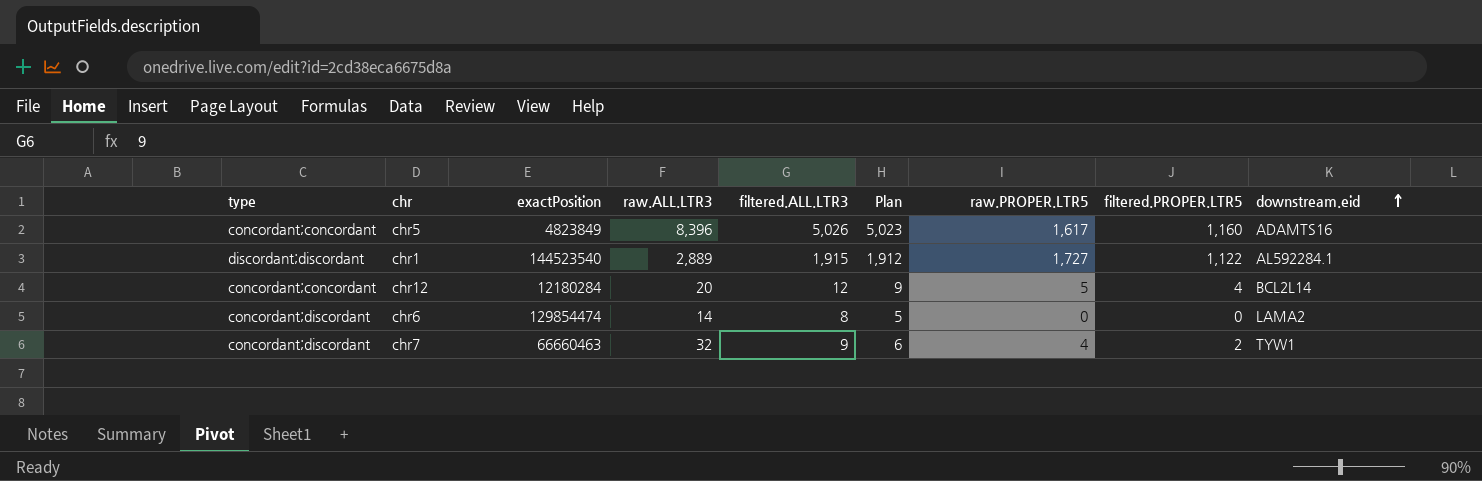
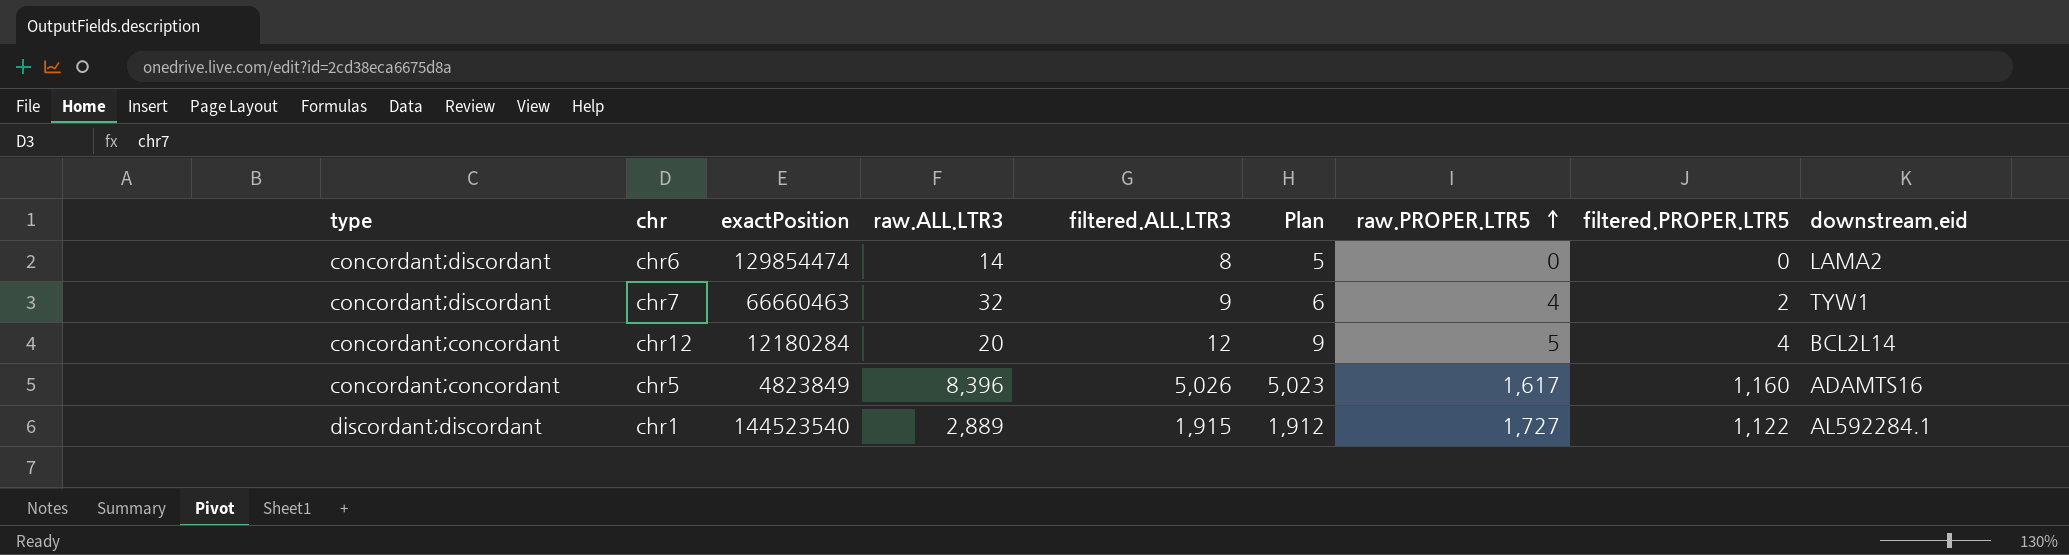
row order: downstream.eid ascending -> raw.PROPER.LTR5 ascending

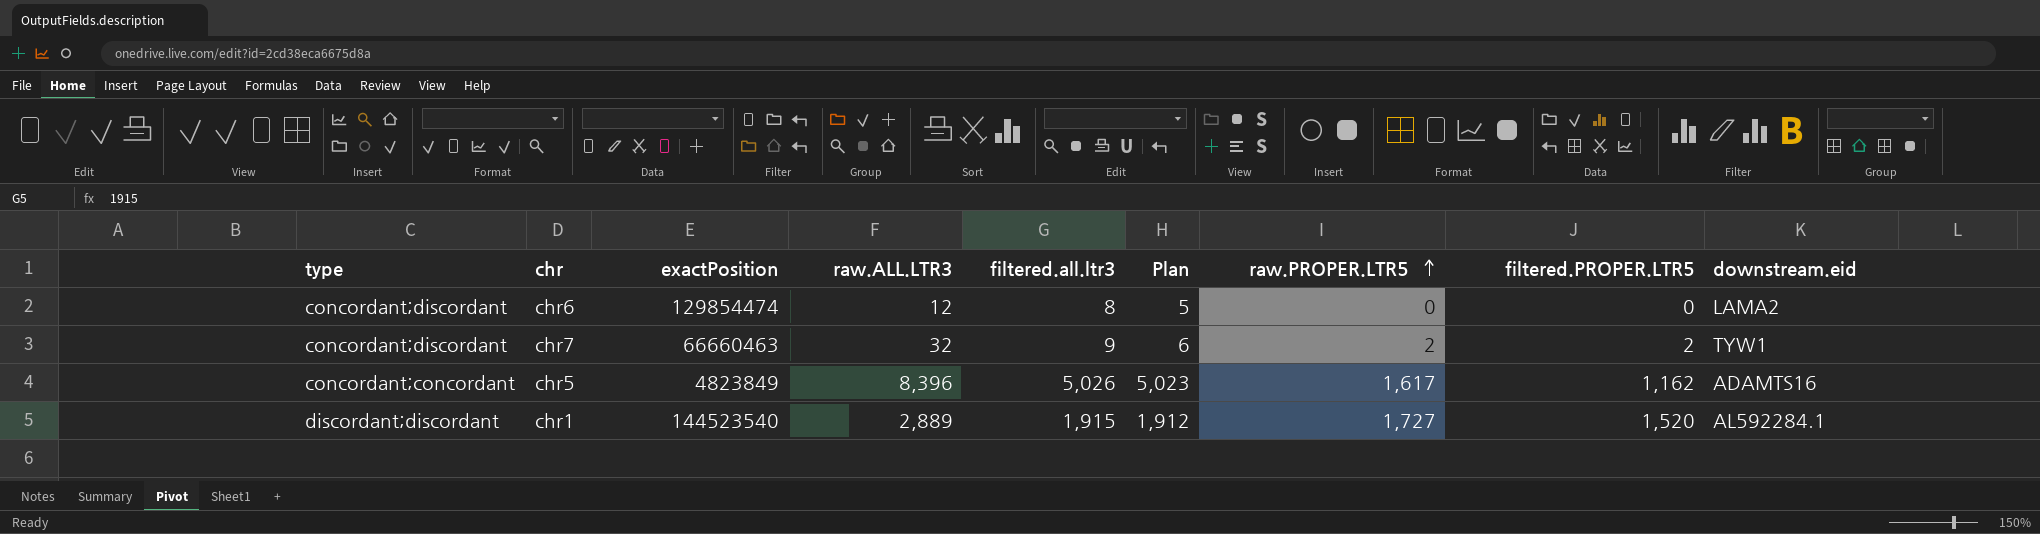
column name: filtered.ALL.LTR3 -> filtered.all.ltr3
row chr12: concordant;concordant | 12180284 | 20 | 12 | 9 | 5 | 4 | BCL2L14 -> none
chr6 | raw.ALL.LTR3: 14 -> 12
chr7 | raw.PROPER.LTR5: 4 -> 2
chr5 | filtered.PROPER.LTR5: 1,160 -> 1,162
chr1 | filtered.PROPER.LTR5: 1,122 -> 1,520

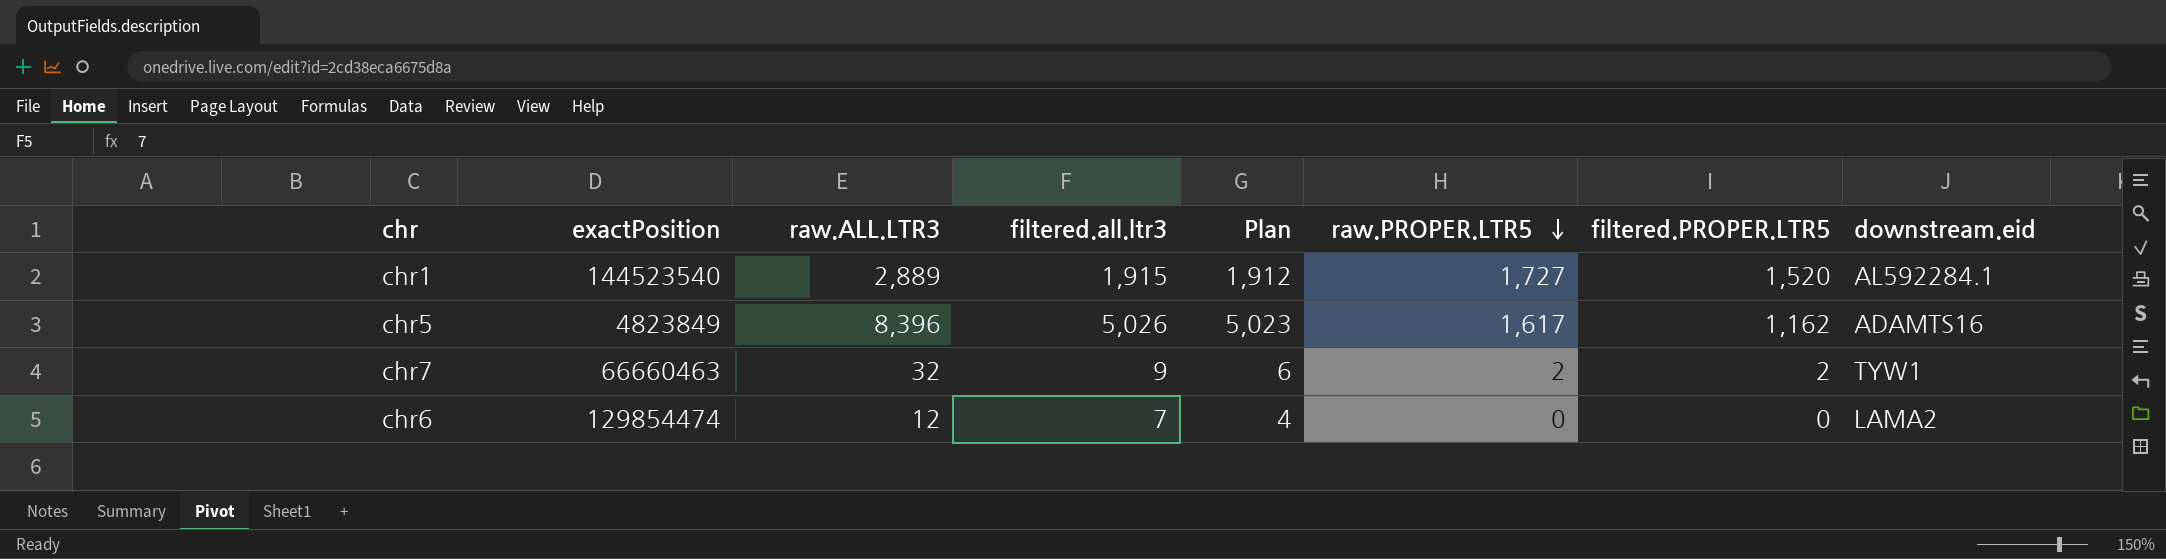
row order: raw.PROPER.LTR5 ascending -> raw.PROPER.LTR5 descending
column type | position: 1 -> none
chr6 | filtered.all.ltr3: 8 -> 7
chr6 | Plan: 5 -> 4

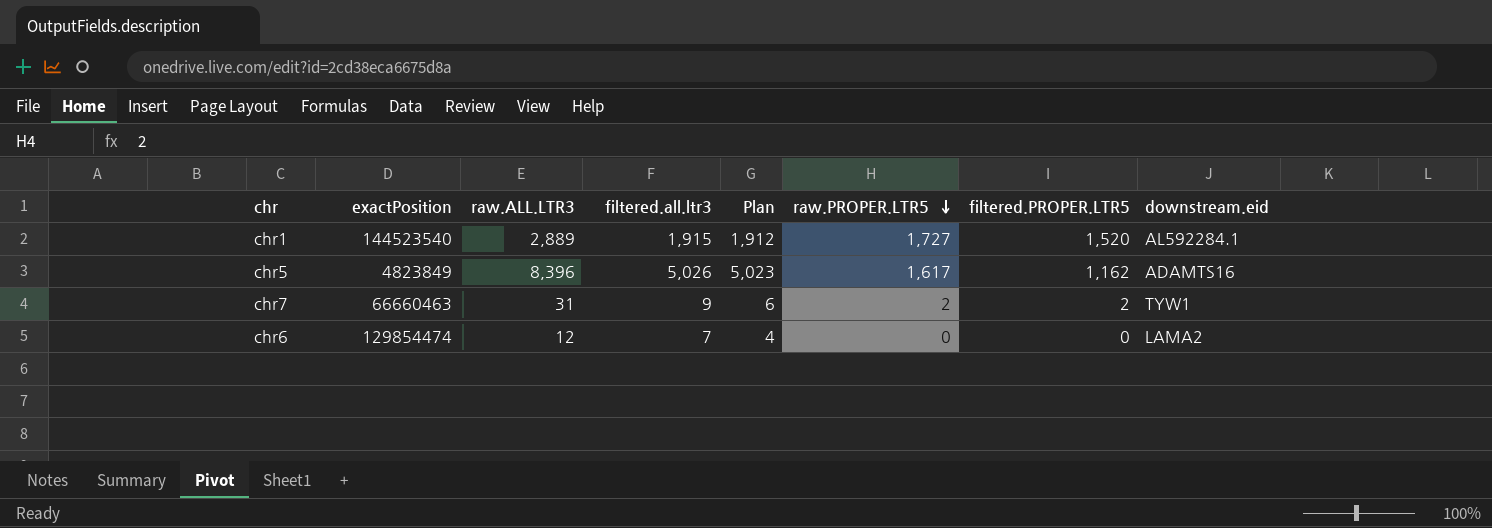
chr7 | raw.ALL.LTR3: 32 -> 31

